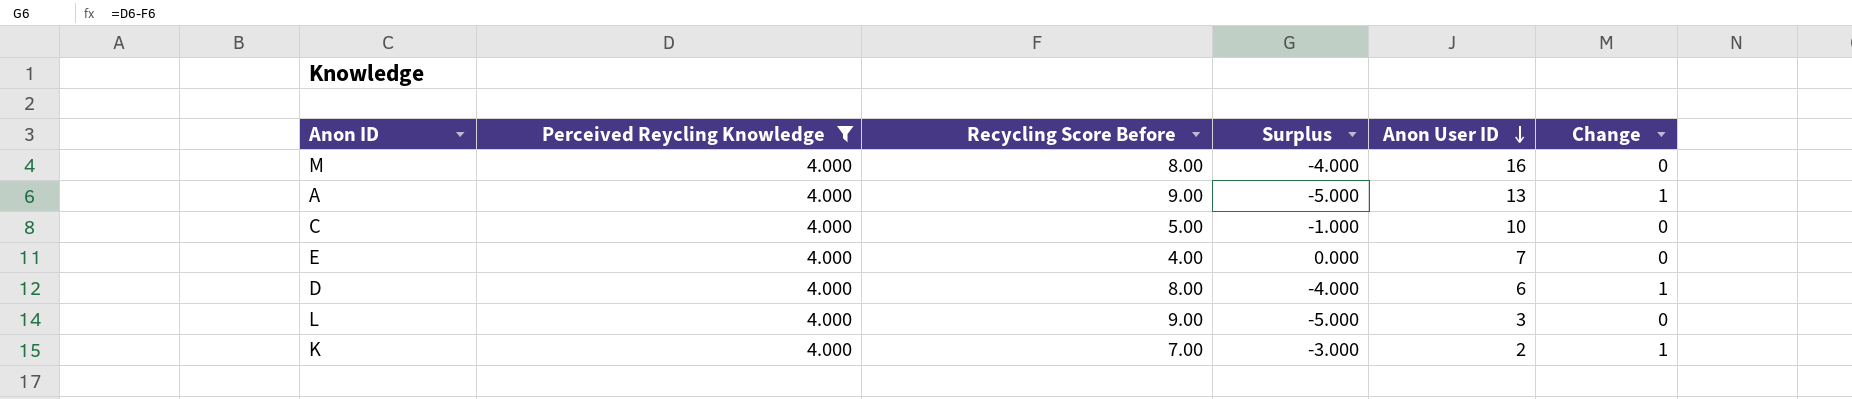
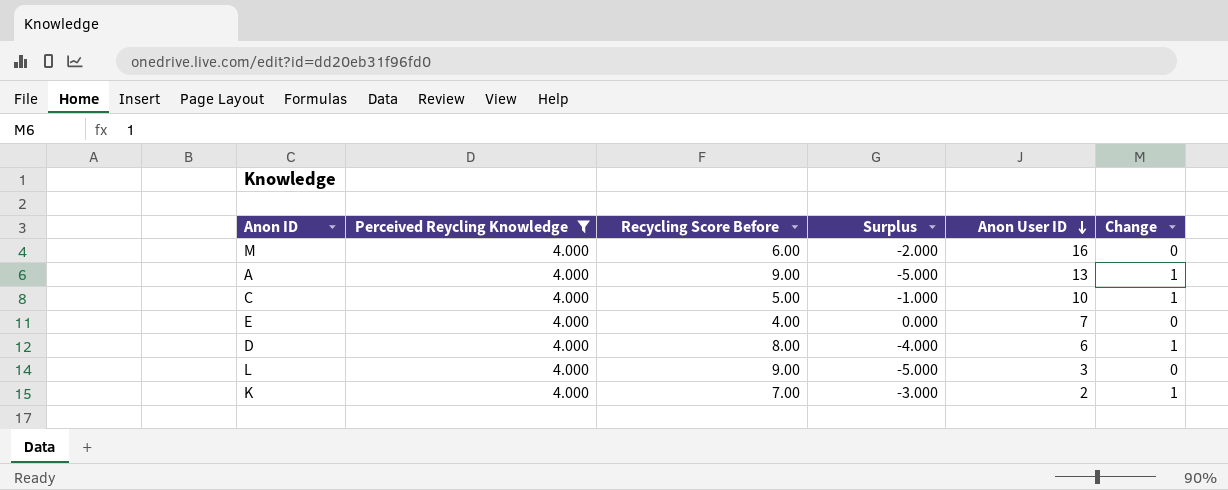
M | Recycling Score Before: 8.00 -> 6.00
M | Surplus: -4.000 -> -2.000
C | Change: 0 -> 1

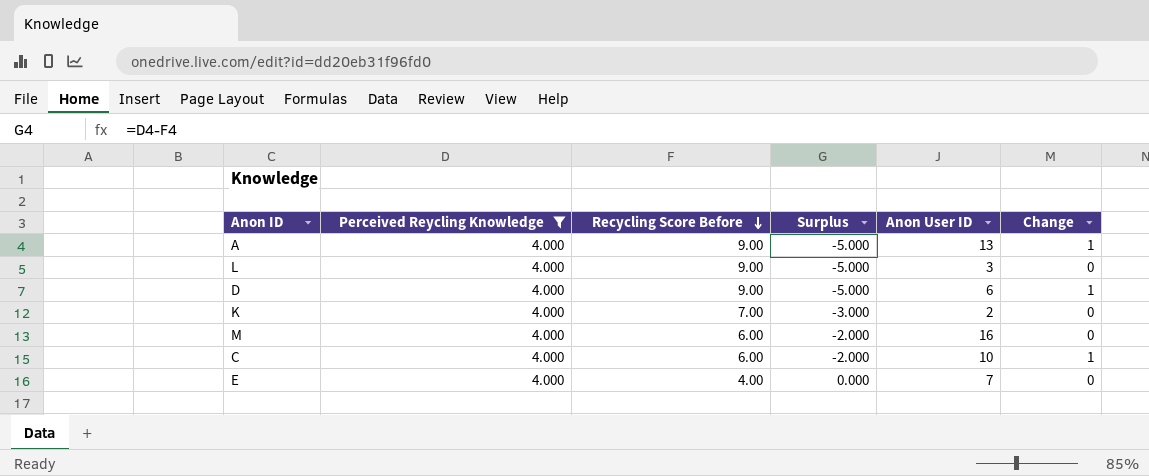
row order: Anon User ID descending -> Recycling Score Before descending
D | Recycling Score Before: 8.00 -> 9.00
D | Surplus: -4.000 -> -5.000
K | Change: 1 -> 0
C | Recycling Score Before: 5.00 -> 6.00
C | Surplus: -1.000 -> -2.000

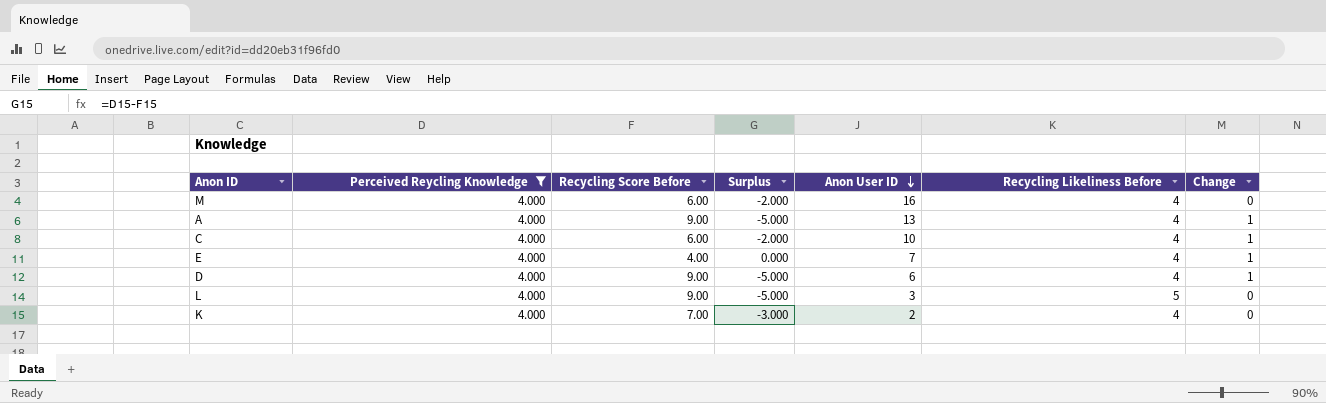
row order: Recycling Score Before descending -> Anon User ID descending
column Recycling Likeliness Before | position: none -> 6
E | Change: 0 -> 1

